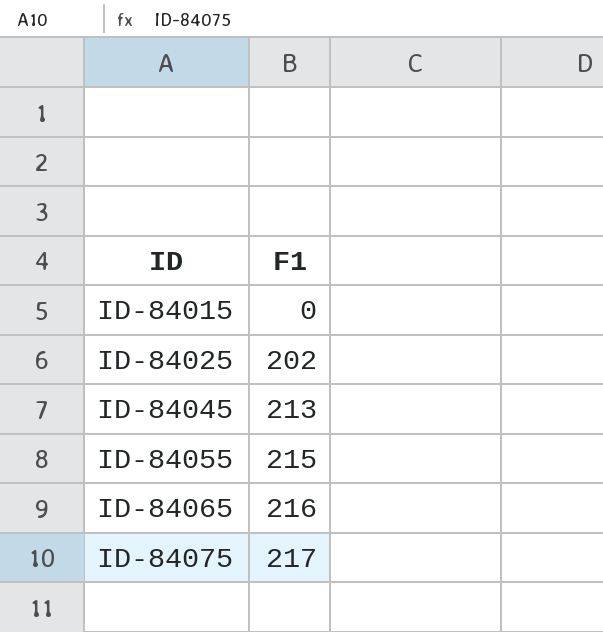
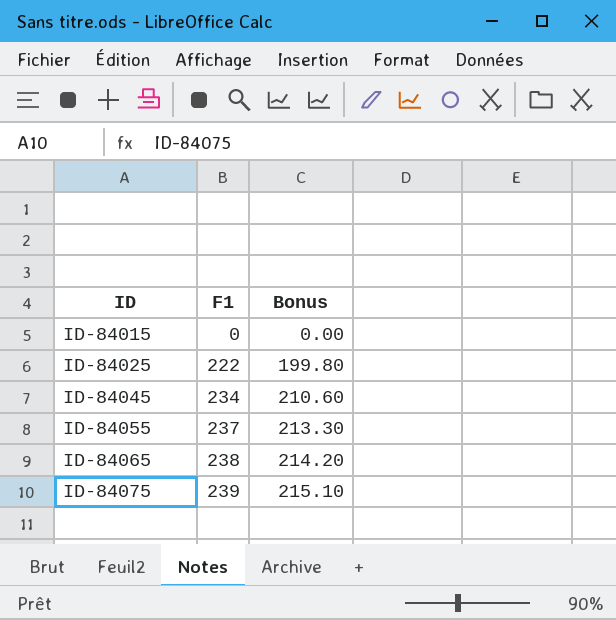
column Bonus | formula: none -> [F1] * 0.9
ID-84025 | F1: 202 -> 222
ID-84045 | F1: 213 -> 234
ID-84055 | F1: 215 -> 237
ID-84065 | F1: 216 -> 238
ID-84075 | F1: 217 -> 239

